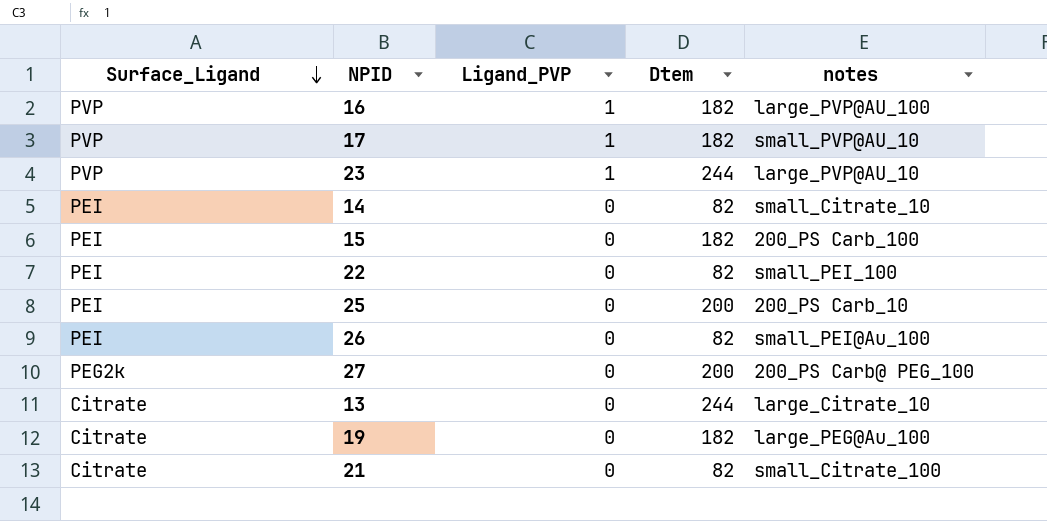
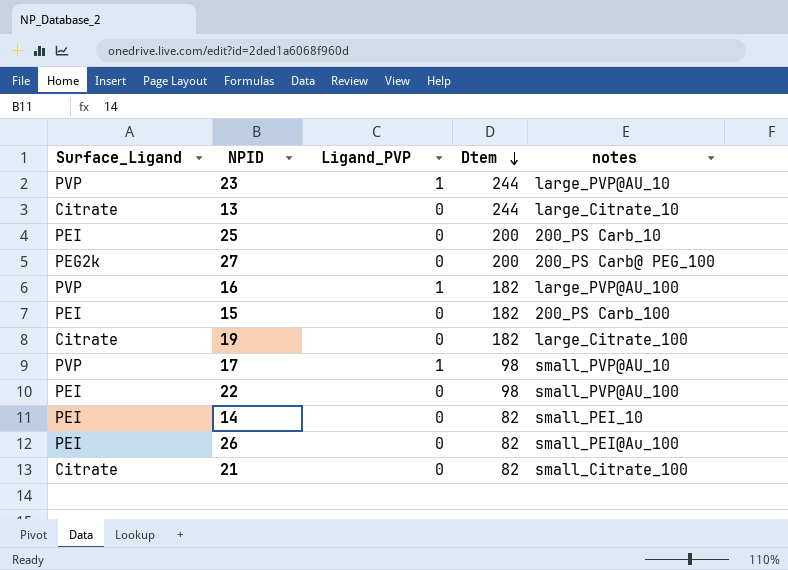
row order: Surface_Ligand descending -> Dtem descending
19 | notes: large_PEG@Au_100 -> large_Citrate_100
17 | Dtem: 182 -> 98
22 | Dtem: 82 -> 98
22 | notes: small_PEI_100 -> small_PVP@AU_100
14 | notes: small_Citrate_10 -> small_PEI_10

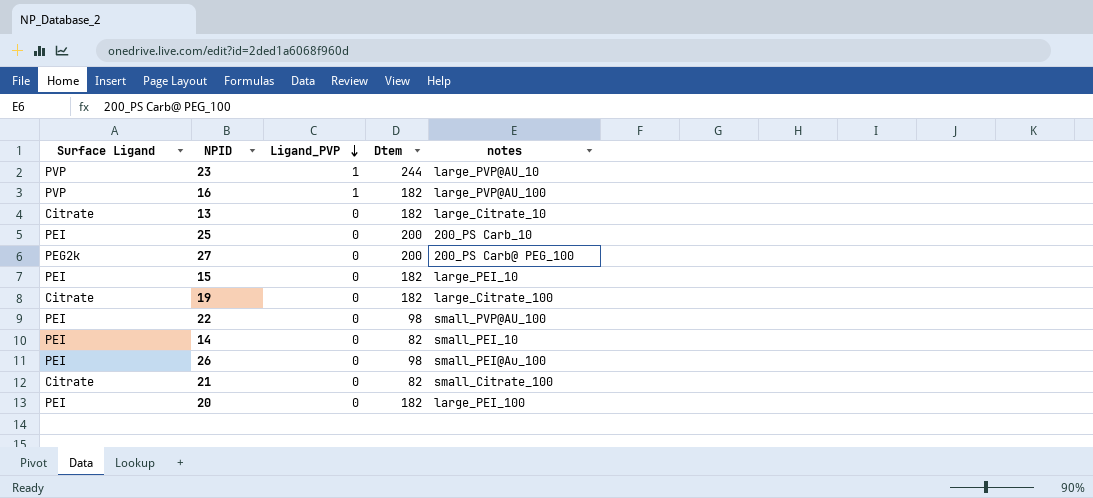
row order: Dtem descending -> Ligand_PVP descending
column name: Surface_Ligand -> Surface Ligand
row 17: PVP | 1 | 98 | small_PVP@AU_10 -> none
13 | Dtem: 244 -> 182
15 | notes: 200_PS Carb_100 -> large_PEI_10
26 | Dtem: 82 -> 98
row 20: none -> PEI | 0 | 182 | large_PEI_100

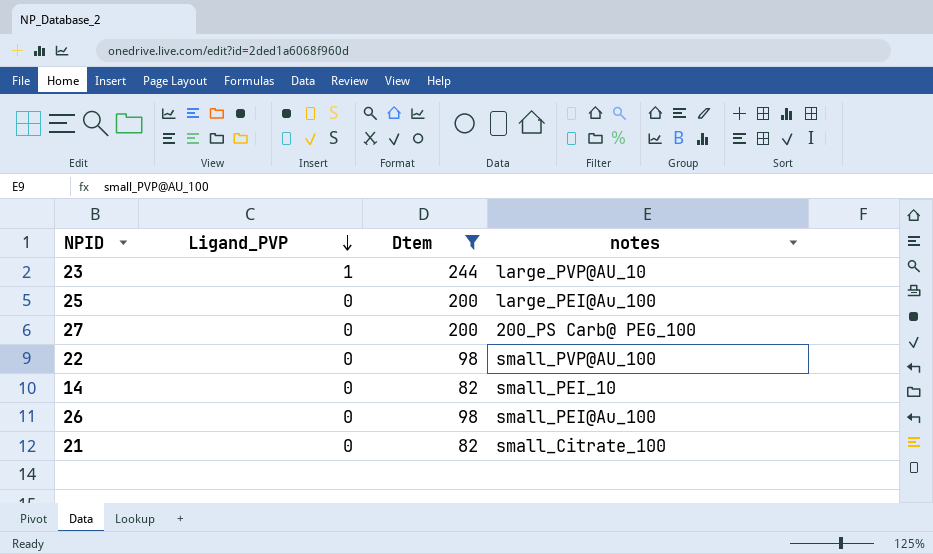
filter: none -> Dtem != 182
column Surface Ligand | position: 1 -> none
25 | notes: 200_PS Carb_10 -> large_PEI@Au_100

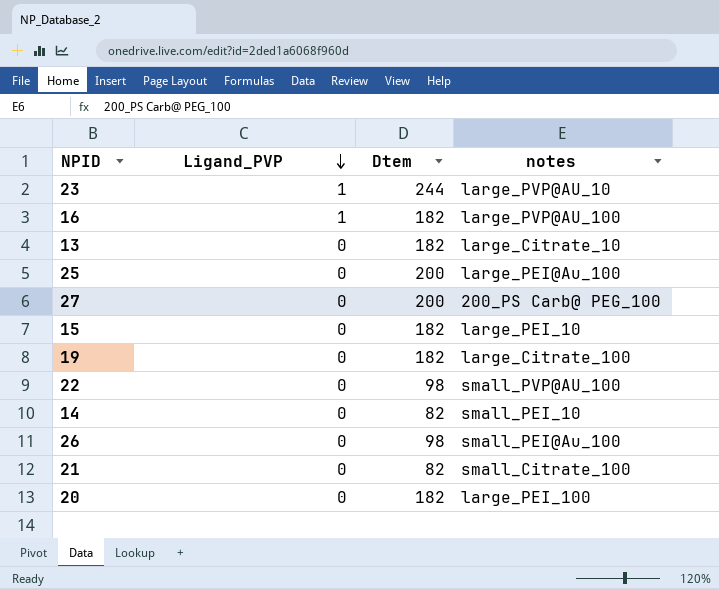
filter: Dtem != 182 -> none

